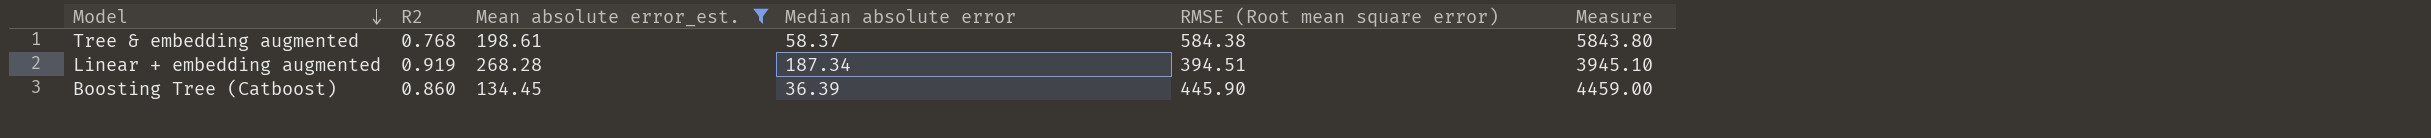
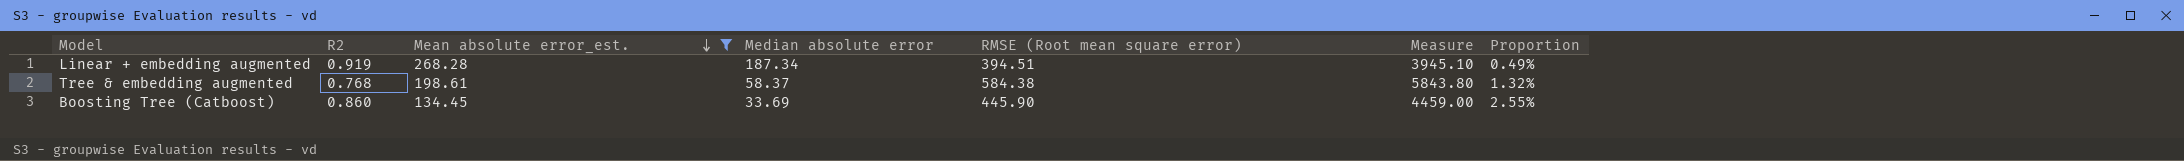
row order: Model descending -> Mean absolute error_est. descending
column Proportion | formula: none -> [R2] / [Median absolute error]
Boosting Tree (Catboost) | Median absolute error: 36.39 -> 33.69

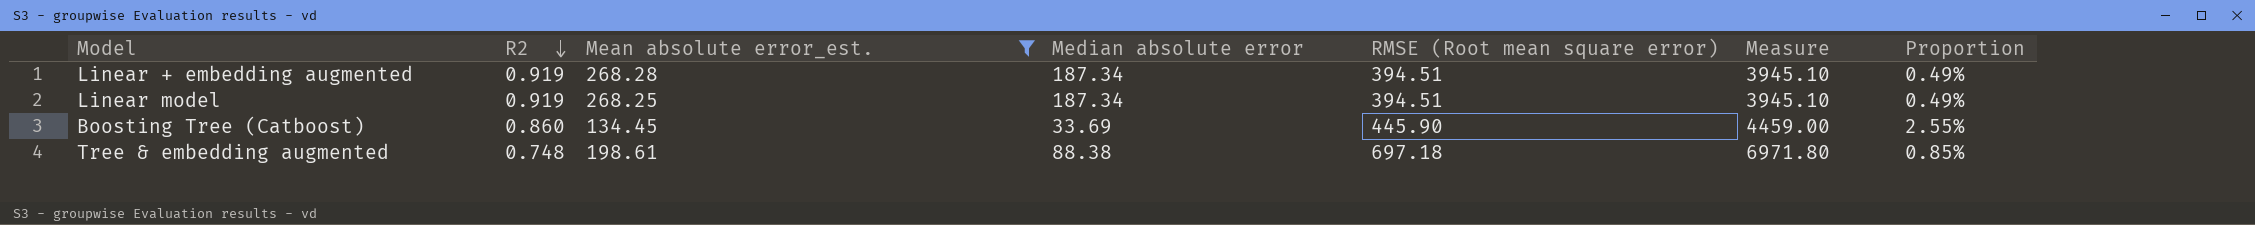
row order: Mean absolute error_est. descending -> R2 descending
row Linear model: none -> 0.919 | 268.25 | 187.34 | 394.51 | 3945.10 | 0.49%
Tree & embedding augmented | R2: 0.768 -> 0.748
Tree & embedding augmented | Median absolute error: 58.37 -> 88.38
Tree & embedding augmented | RMSE (Root mean square error): 584.38 -> 697.18
Tree & embedding augmented | Measure: 5843.80 -> 6971.80
Tree & embedding augmented | Proportion: 1.32% -> 0.85%

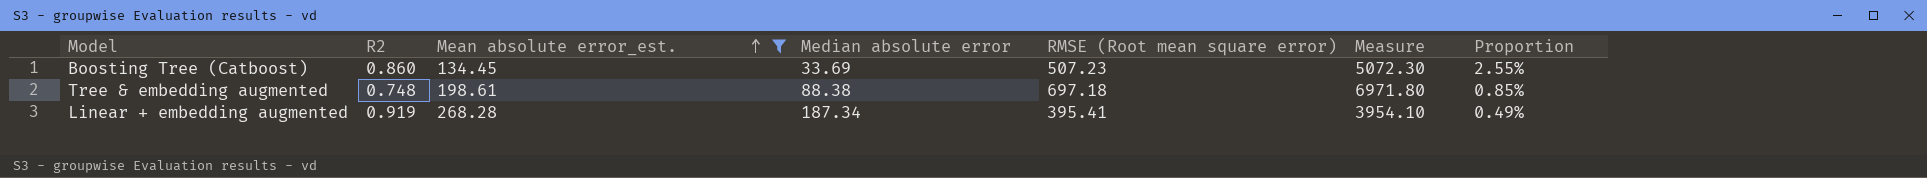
row order: R2 descending -> Mean absolute error_est. ascending
row Linear model: 0.919 | 268.25 | 187.34 | 394.51 | 3945.10 | 0.49% -> none
Boosting Tree (Catboost) | RMSE (Root mean square error): 445.90 -> 507.23
Boosting Tree (Catboost) | Measure: 4459.00 -> 5072.30
Linear + embedding augmented | RMSE (Root mean square error): 394.51 -> 395.41
Linear + embedding augmented | Measure: 3945.10 -> 3954.10

